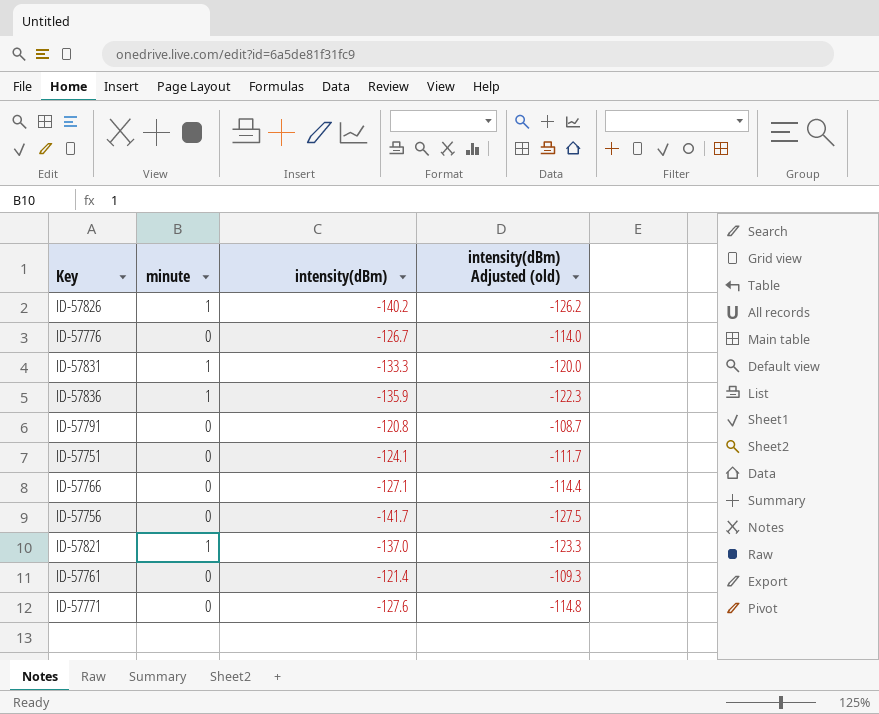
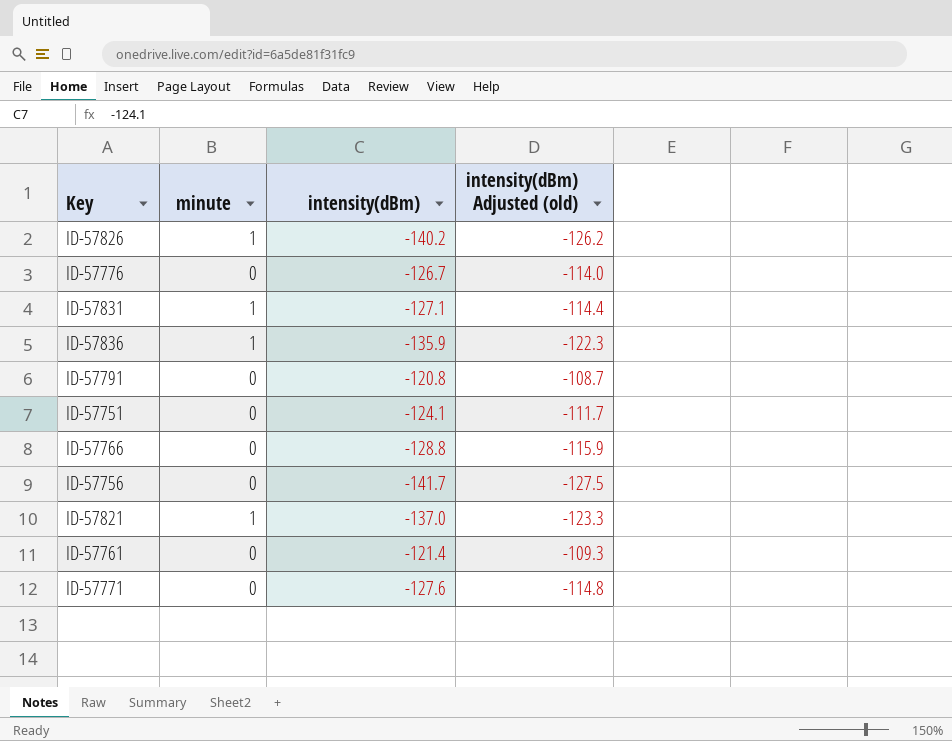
ID-57831 | intensity(dBm): -133.3 -> -127.1
ID-57831 | intensity(dBm) Adjusted (old): -120.0 -> -114.4
ID-57766 | intensity(dBm): -127.1 -> -128.8
ID-57766 | intensity(dBm) Adjusted (old): -114.4 -> -115.9

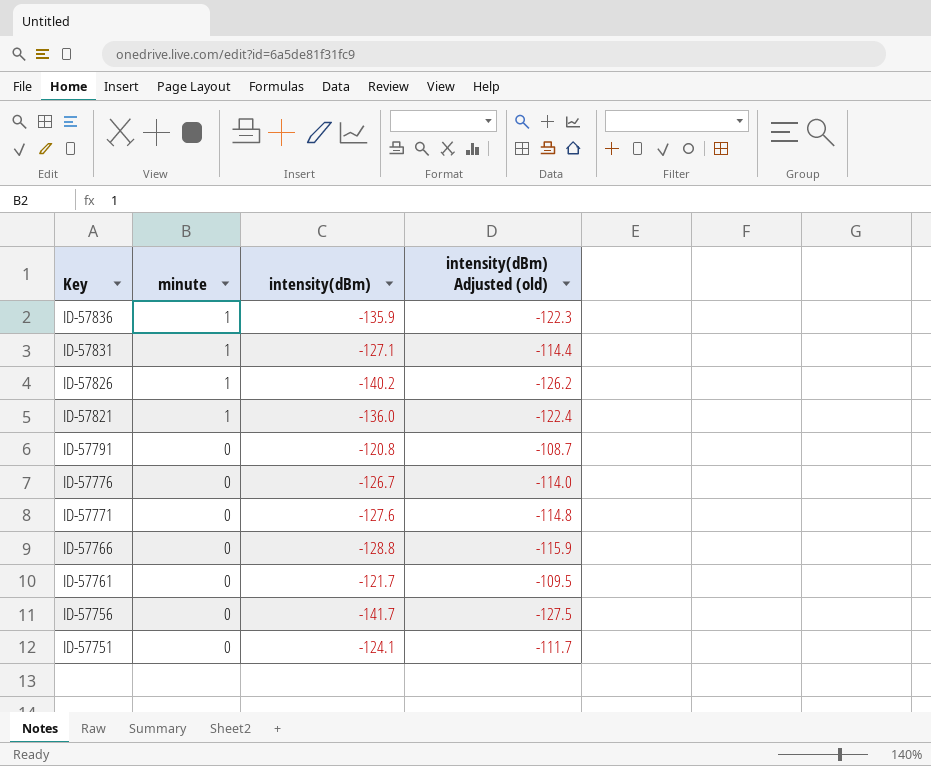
row order: none -> Key descending
ID-57821 | intensity(dBm): -137.0 -> -136.0
ID-57821 | intensity(dBm) Adjusted (old): -123.3 -> -122.4
ID-57761 | intensity(dBm): -121.4 -> -121.7
ID-57761 | intensity(dBm) Adjusted (old): -109.3 -> -109.5

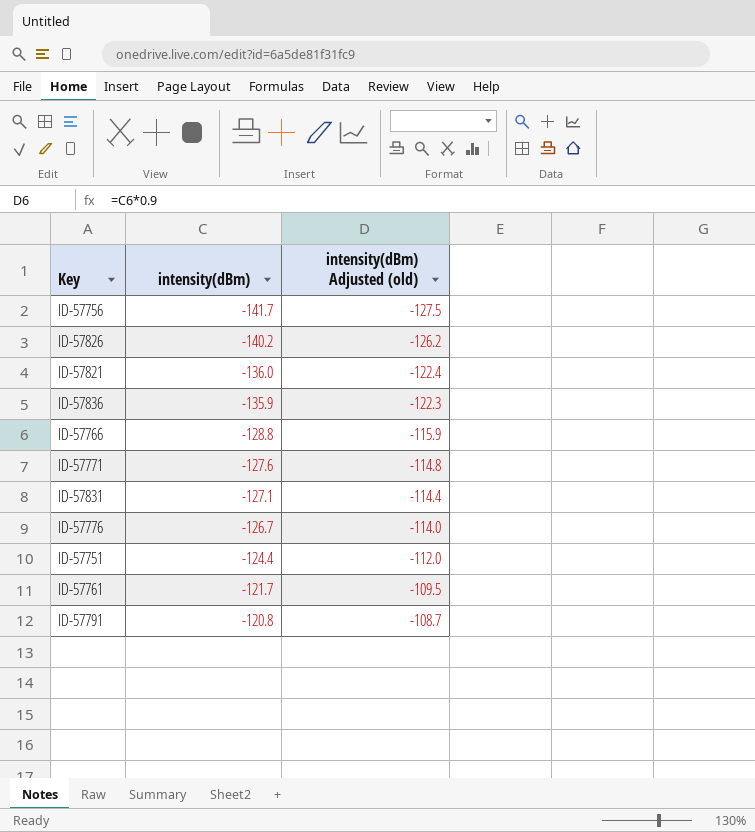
row order: Key descending -> intensity(dBm) ascending
column minute | position: 2 -> none
ID-57751 | intensity(dBm): -124.1 -> -124.4
ID-57751 | intensity(dBm) Adjusted (old): -111.7 -> -112.0

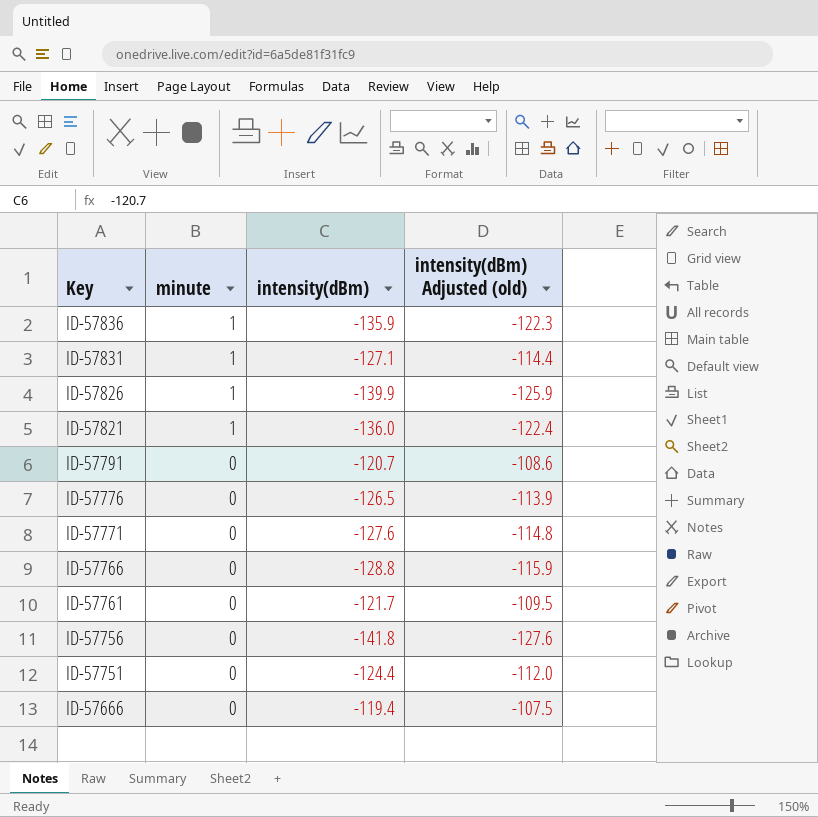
row order: intensity(dBm) ascending -> Key descending
column minute | position: none -> 2
ID-57826 | intensity(dBm): -140.2 -> -139.9
ID-57826 | intensity(dBm) Adjusted (old): -126.2 -> -125.9
ID-57791 | intensity(dBm): -120.8 -> -120.7
ID-57791 | intensity(dBm) Adjusted (old): -108.7 -> -108.6
ID-57776 | intensity(dBm): -126.7 -> -126.5
ID-57776 | intensity(dBm) Adjusted (old): -114.0 -> -113.9
ID-57756 | intensity(dBm): -141.7 -> -141.8
ID-57756 | intensity(dBm) Adjusted (old): -127.5 -> -127.6
row ID-57666: none -> 0 | -119.4 | -107.5

